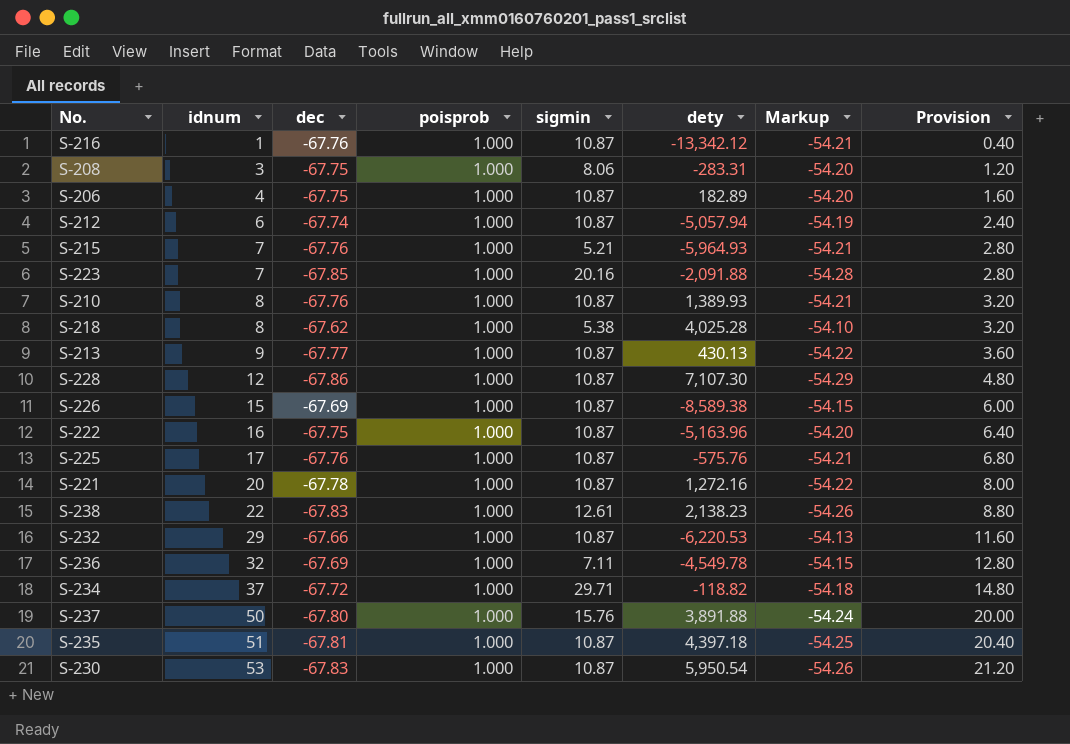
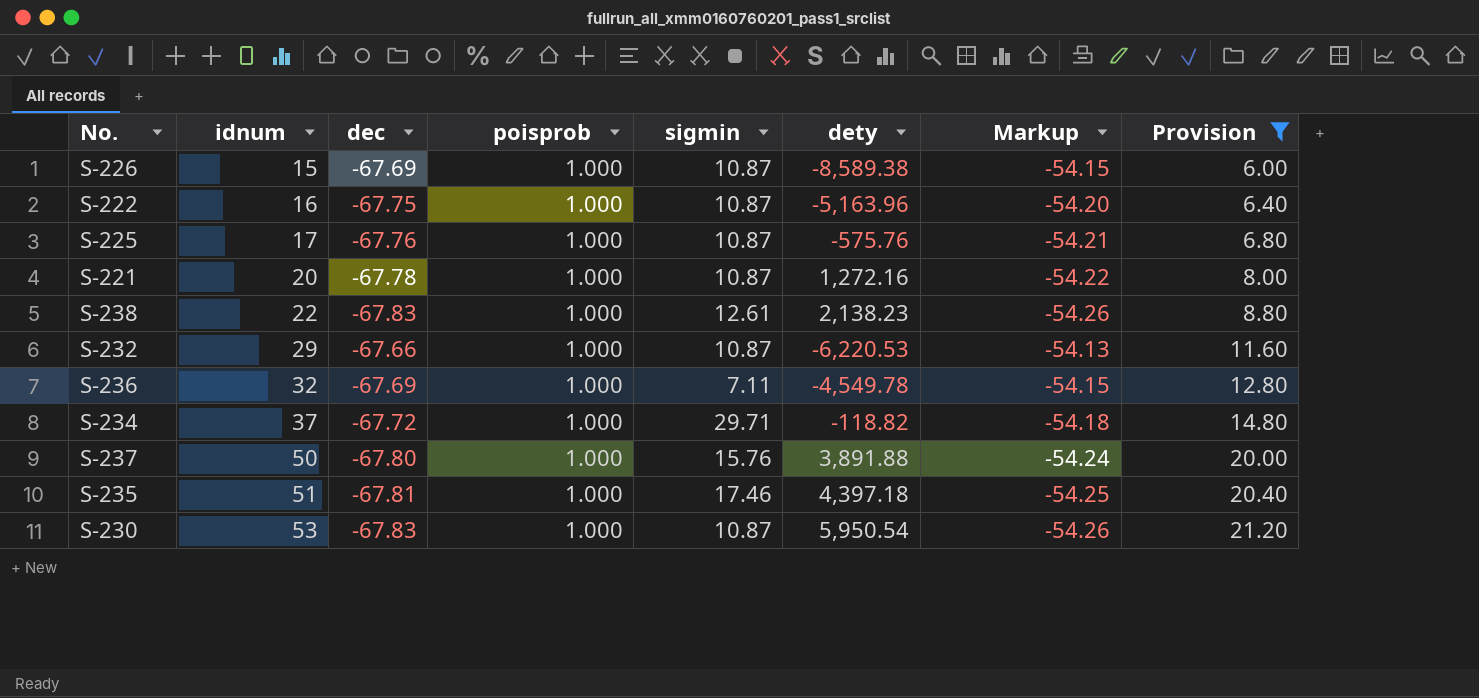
filter: none -> Provision >= 6.00
S-235 | sigmin: 10.87 -> 17.46

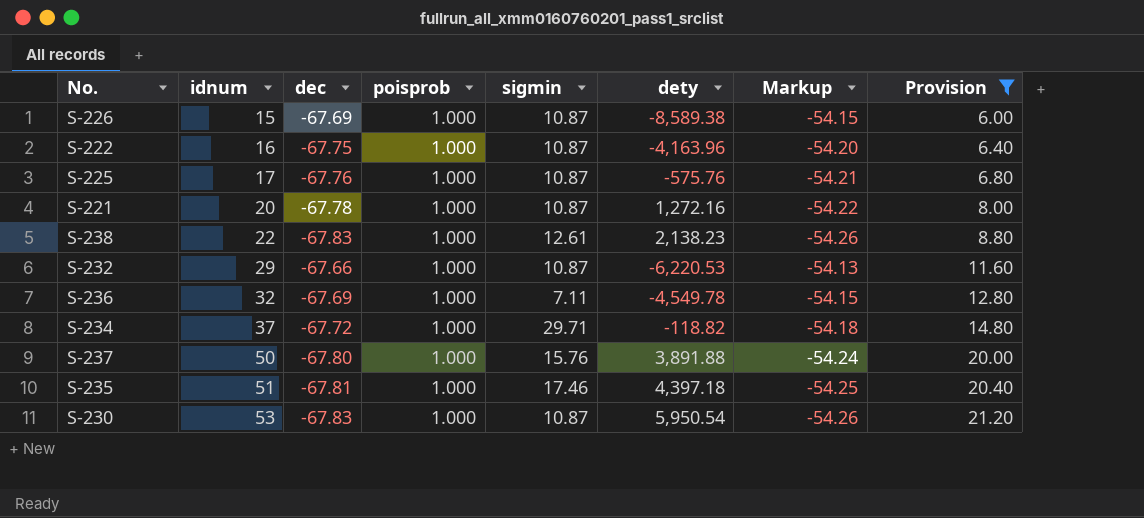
S-222 | dety: -5,163.96 -> -4,163.96

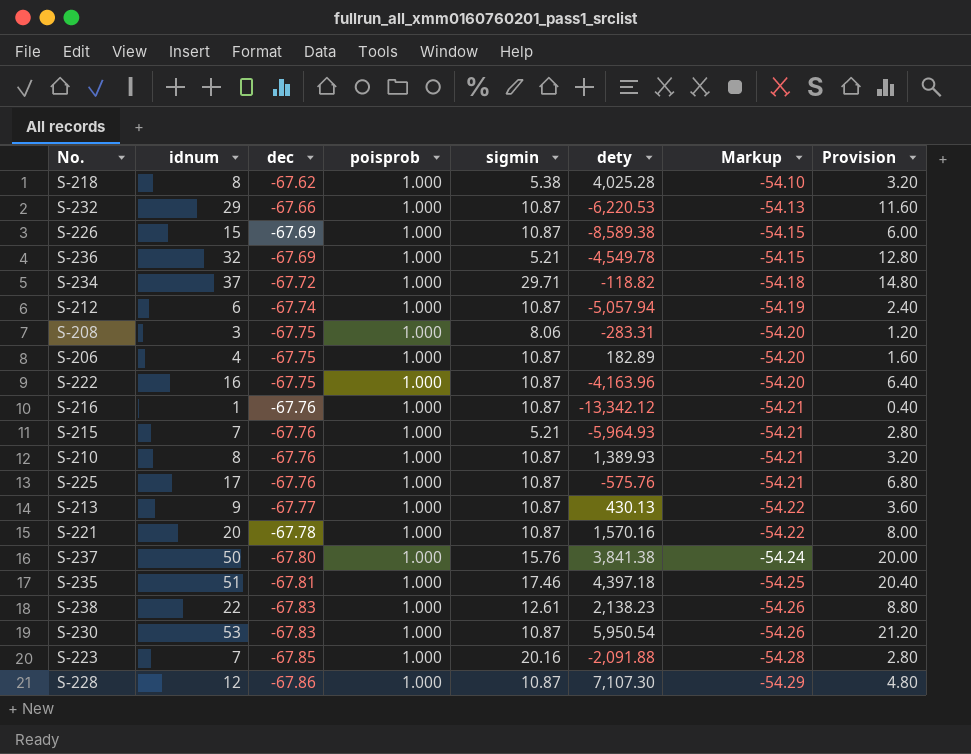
filter: Provision >= 6.00 -> none
row order: idnum ascending -> dec descending
S-236 | sigmin: 7.11 -> 5.21
S-221 | dety: 1,272.16 -> 1,570.16
S-237 | dety: 3,891.88 -> 3,841.38

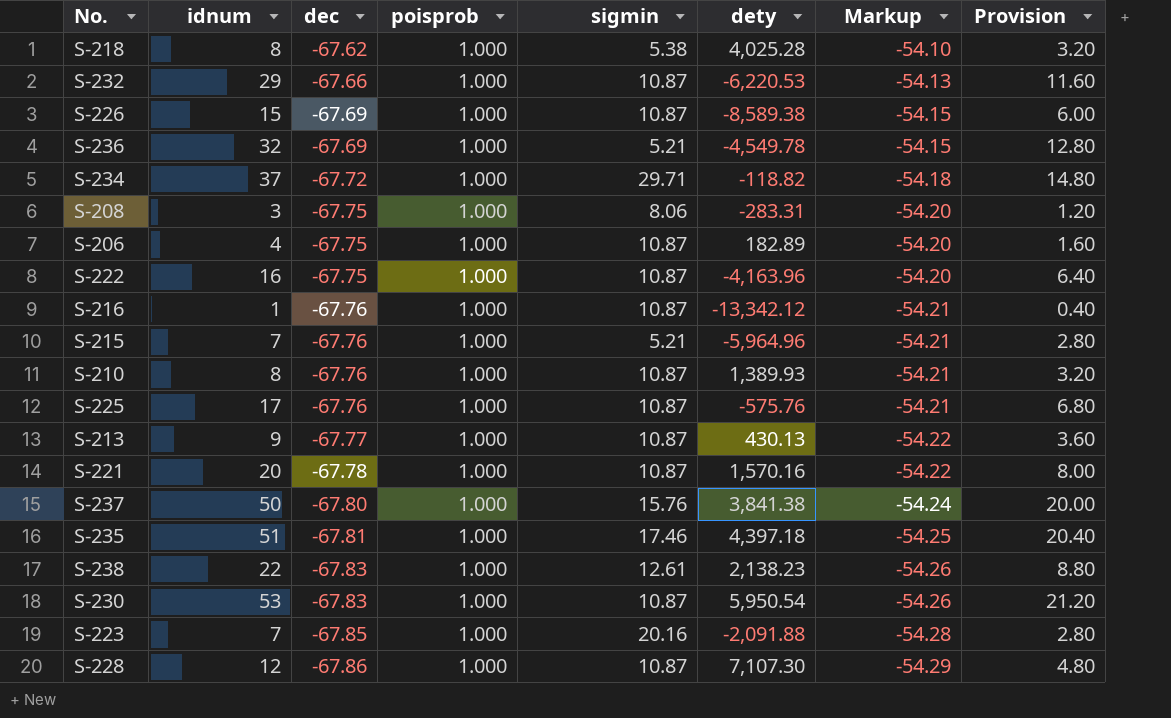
row S-212: 6 | -67.74 | 1.000 | 10.87 | -5,057.94 | -54.19 | 2.40 -> none
S-215 | dety: -5,964.93 -> -5,964.96

